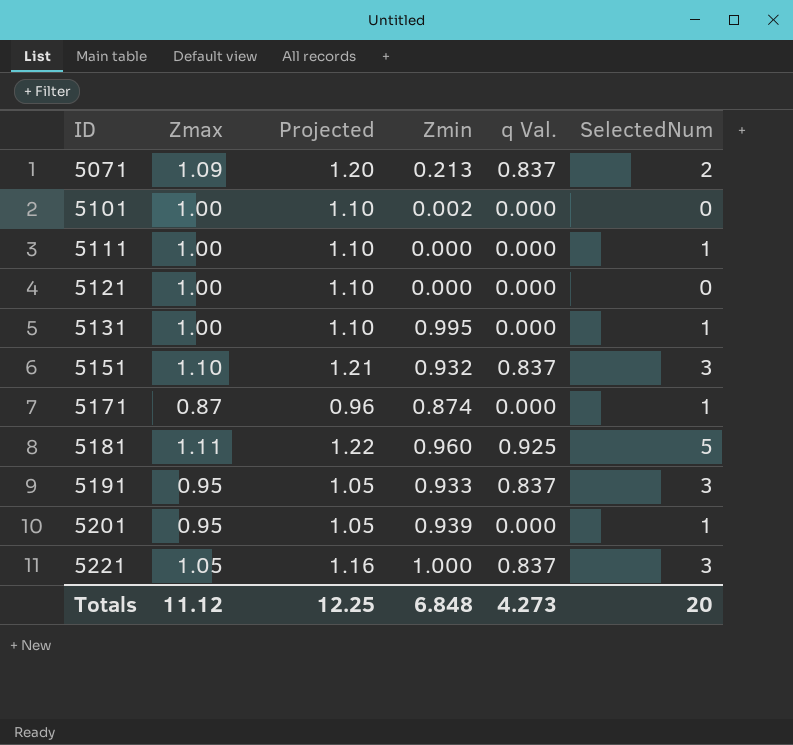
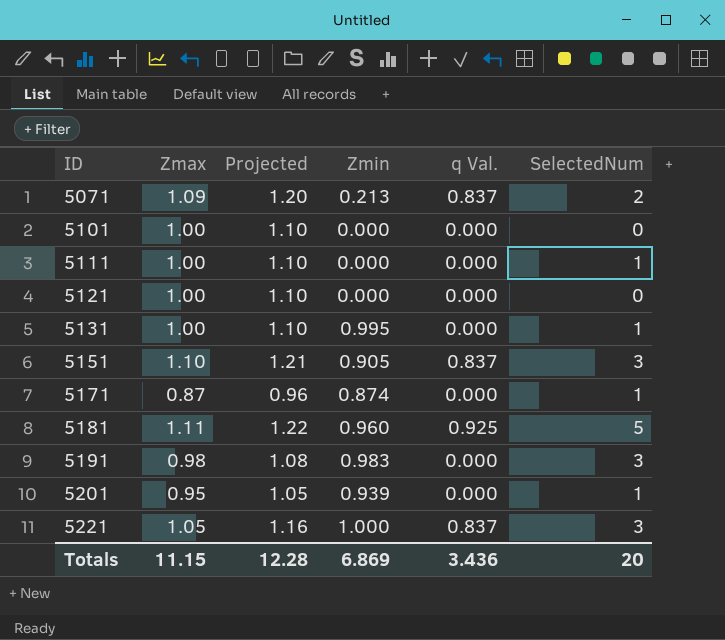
5101 | Zmin: 0.002 -> 0.000
5151 | Zmin: 0.932 -> 0.905
5191 | Zmax: 0.95 -> 0.98
5191 | Projected: 1.05 -> 1.08
5191 | Zmin: 0.933 -> 0.983
5191 | q Val.: 0.837 -> 0.000
Totals | Zmax: 11.12 -> 11.15
Totals | Projected: 12.25 -> 12.28
Totals | Zmin: 6.848 -> 6.869
Totals | q Val.: 4.273 -> 3.436

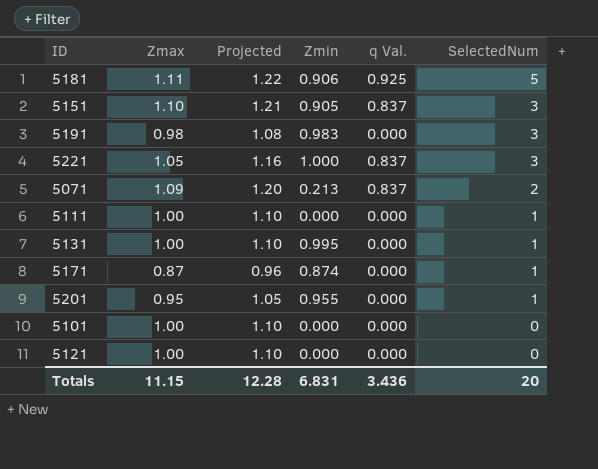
row order: ID ascending -> SelectedNum descending
5181 | Zmin: 0.960 -> 0.906
5201 | Zmin: 0.939 -> 0.955
Totals | Zmin: 6.869 -> 6.831

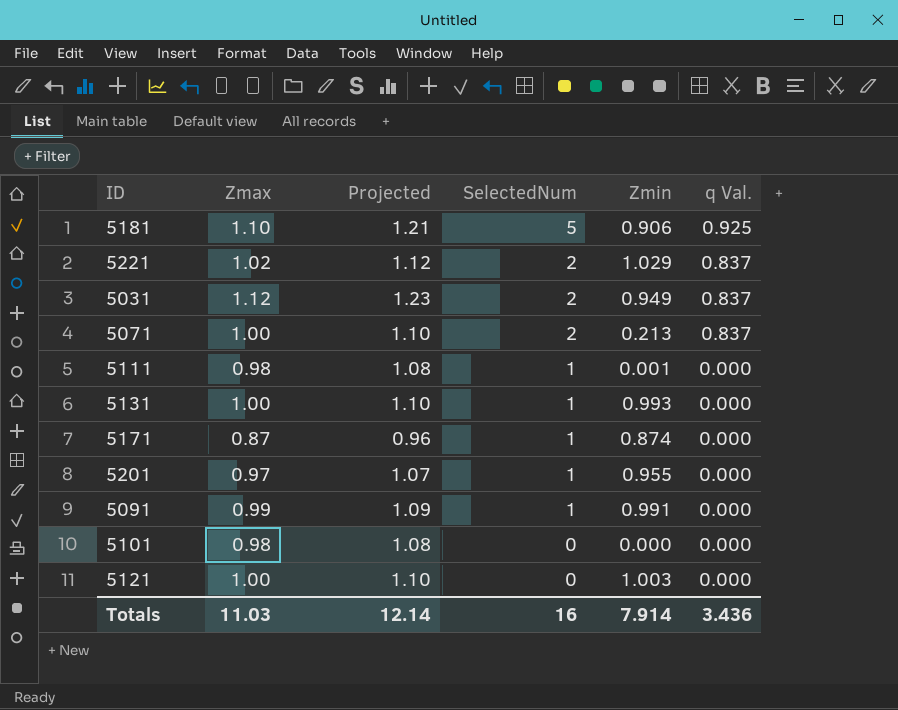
column SelectedNum | position: 6 -> 4
row 5151: 1.10 | 1.21 | 0.905 | 0.837 | 3 -> none
row 5191: 0.98 | 1.08 | 0.983 | 0.000 | 3 -> none
5181 | Zmax: 1.11 -> 1.10
5181 | Projected: 1.22 -> 1.21
5221 | Zmax: 1.05 -> 1.02
5221 | Projected: 1.16 -> 1.12
5221 | SelectedNum: 3 -> 2
5221 | Zmin: 1.000 -> 1.029
row 5031: none -> 1.12 | 1.23 | 2 | 0.949 | 0.837
5071 | Zmax: 1.09 -> 1.00
5071 | Projected: 1.20 -> 1.10
5111 | Zmax: 1.00 -> 0.98
5111 | Projected: 1.10 -> 1.08
5111 | Zmin: 0.000 -> 0.001
5131 | Zmin: 0.995 -> 0.993
5201 | Zmax: 0.95 -> 0.97
5201 | Projected: 1.05 -> 1.07
row 5091: none -> 0.99 | 1.09 | 1 | 0.991 | 0.000
5101 | Zmax: 1.00 -> 0.98
5101 | Projected: 1.10 -> 1.08
5121 | Zmin: 0.000 -> 1.003
Totals | Zmax: 11.15 -> 11.03
Totals | Projected: 12.28 -> 12.14
Totals | SelectedNum: 20 -> 16
Totals | Zmin: 6.831 -> 7.914

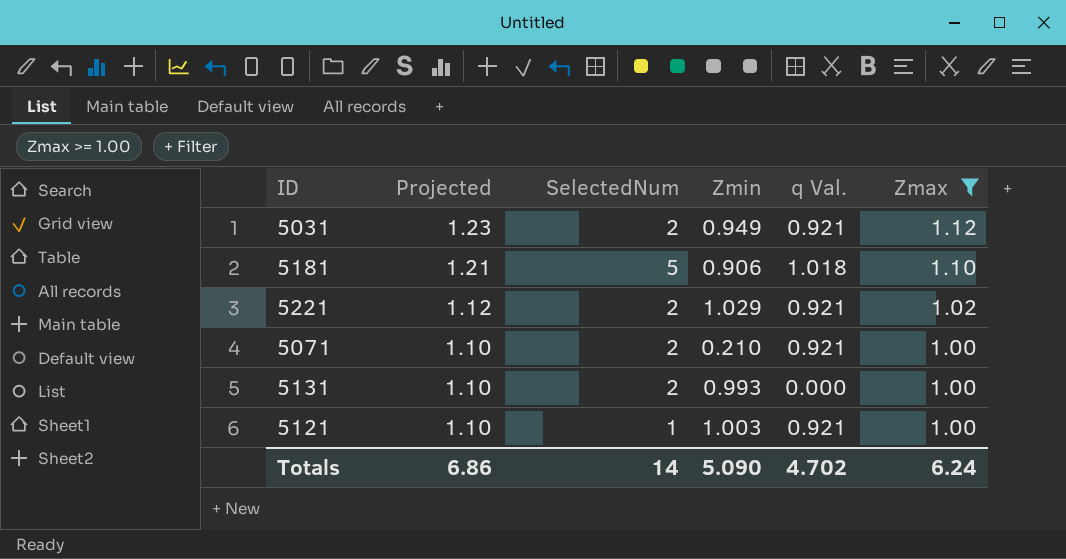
filter: none -> Zmax >= 1.00
row order: SelectedNum descending -> Projected descending
column Zmax | position: 2 -> 6
5031 | q Val.: 0.837 -> 0.921
5181 | q Val.: 0.925 -> 1.018
5221 | q Val.: 0.837 -> 0.921
5071 | Zmin: 0.213 -> 0.210
5071 | q Val.: 0.837 -> 0.921
5131 | SelectedNum: 1 -> 2
5121 | SelectedNum: 0 -> 1
5121 | q Val.: 0.000 -> 0.921
Totals | Projected: 12.14 -> 6.86
Totals | SelectedNum: 16 -> 14
Totals | Zmin: 7.914 -> 5.090
Totals | q Val.: 3.436 -> 4.702
Totals | Zmax: 11.03 -> 6.24

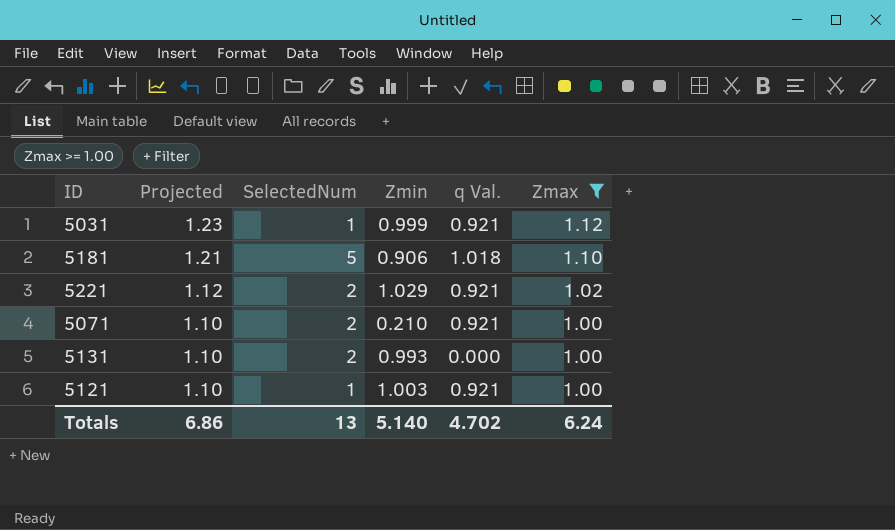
5031 | SelectedNum: 2 -> 1
5031 | Zmin: 0.949 -> 0.999
Totals | SelectedNum: 14 -> 13
Totals | Zmin: 5.090 -> 5.140

